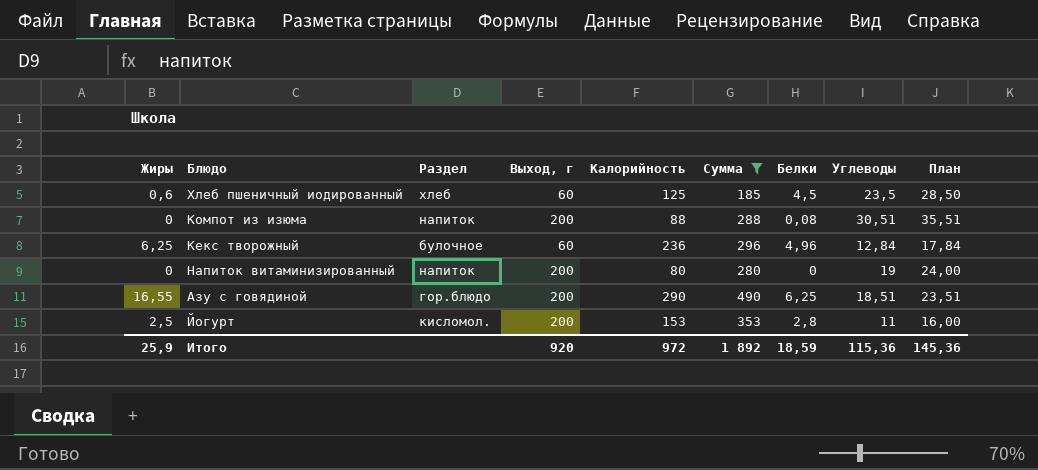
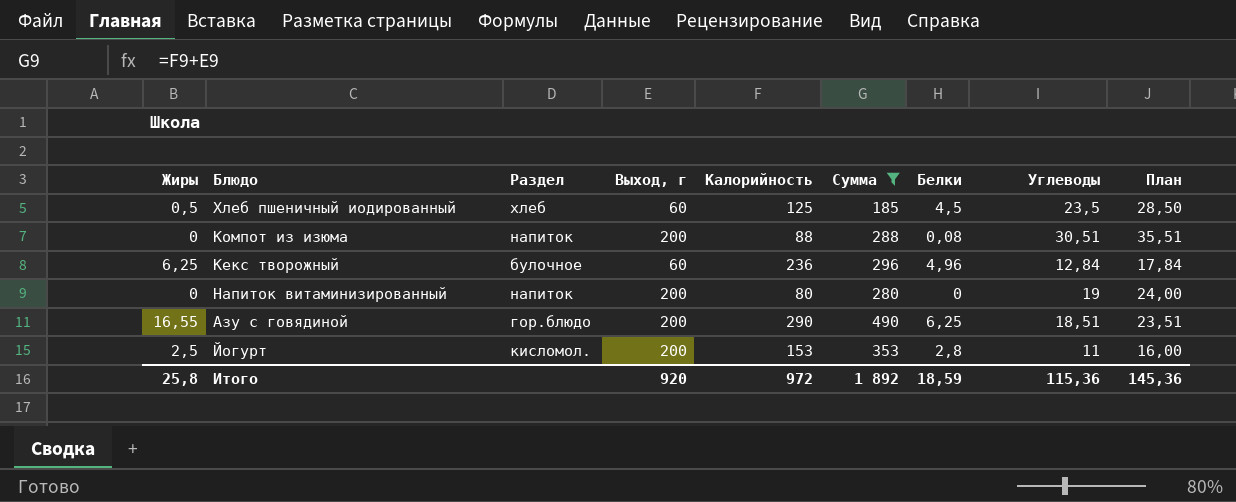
Хлеб пшеничный иодированный | Жиры: 0,6 -> 0,5
Итого | Жиры: 25,9 -> 25,8

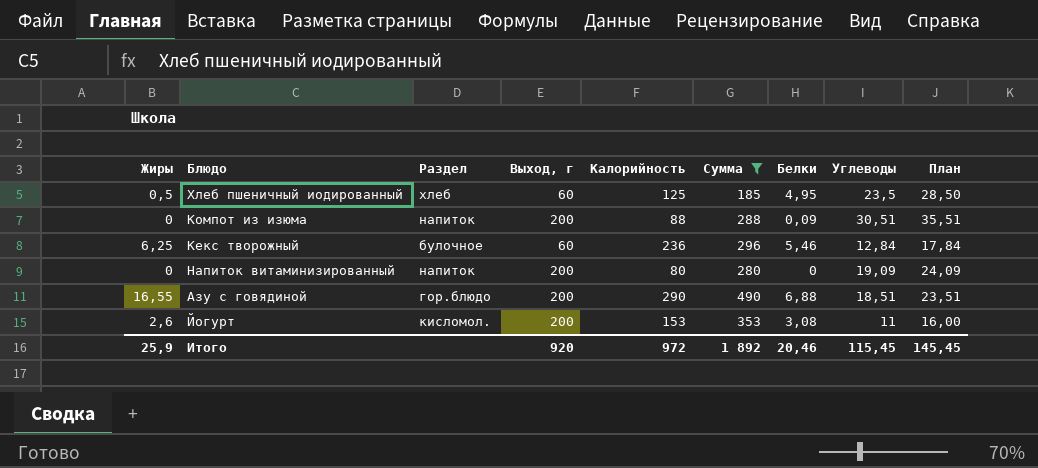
Хлеб пшеничный иодированный | Белки: 4,5 -> 4,95
Компот из изюма | Белки: 0,08 -> 0,09
Кекс творожный | Белки: 4,96 -> 5,46
Напиток витаминизированный | Углеводы: 19 -> 19,09
Напиток витаминизированный | План: 24,00 -> 24,09
Азу с говядиной | Белки: 6,25 -> 6,88
Йогурт | Жиры: 2,5 -> 2,6
Йогурт | Белки: 2,8 -> 3,08
Итого | Жиры: 25,8 -> 25,9
Итого | Белки: 18,59 -> 20,46
Итого | Углеводы: 115,36 -> 115,45
Итого | План: 145,36 -> 145,45

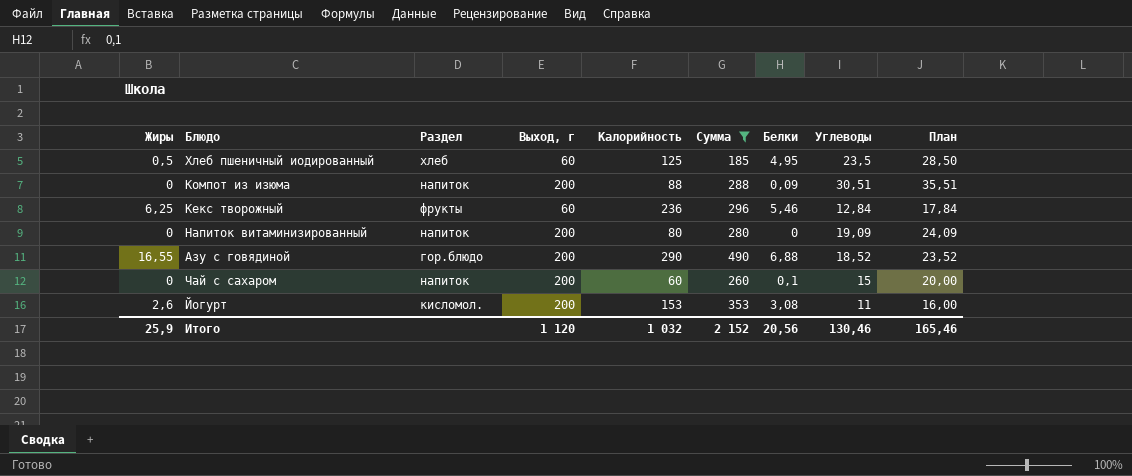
Кекс творожный | Раздел: булочное -> фрукты
Азу с говядиной | Углеводы: 18,51 -> 18,52
Азу с говядиной | План: 23,51 -> 23,52
row Чай с сахаром: none -> 0 | напиток | 200 | 60 | 260 | 0,1 | 15 | 20,00
Итого | Выход, г: 920 -> 1 120
Итого | Калорийность: 972 -> 1 032
Итого | Сумма: 1 892 -> 2 152
Итого | Белки: 20,46 -> 20,56
Итого | Углеводы: 115,45 -> 130,46
Итого | План: 145,45 -> 165,46

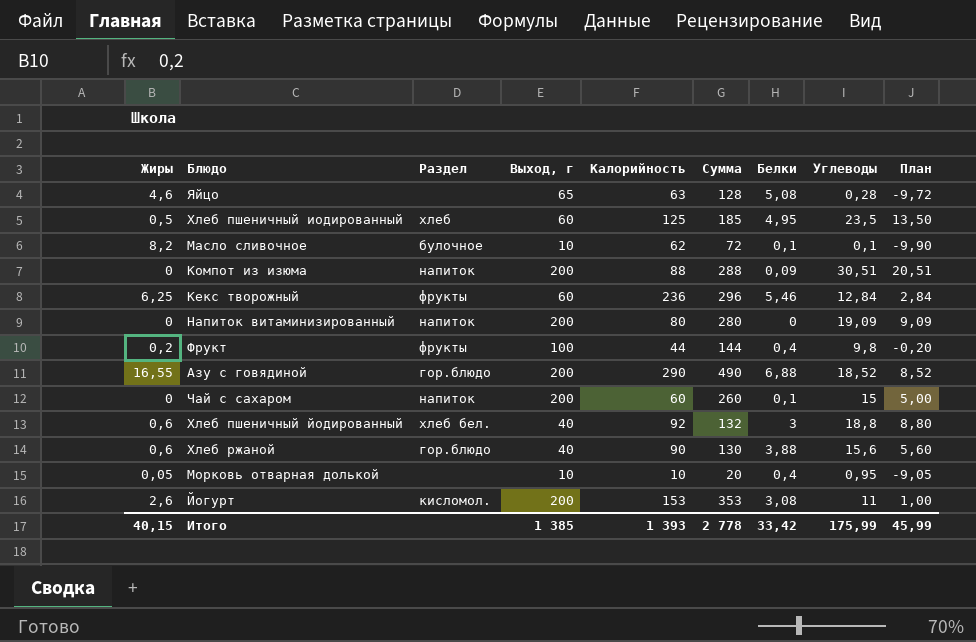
filter: Сумма >= 185 -> none
column План | formula: [Углеводы] + 5 -> [Углеводы] - 10
Итого | Жиры: 25,9 -> 40,15
Итого | Выход, г: 1 120 -> 1 385
Итого | Калорийность: 1 032 -> 1 393
Итого | Сумма: 2 152 -> 2 778
Итого | Белки: 20,56 -> 33,42
Итого | Углеводы: 130,46 -> 175,99
Итого | План: 165,46 -> 45,99

